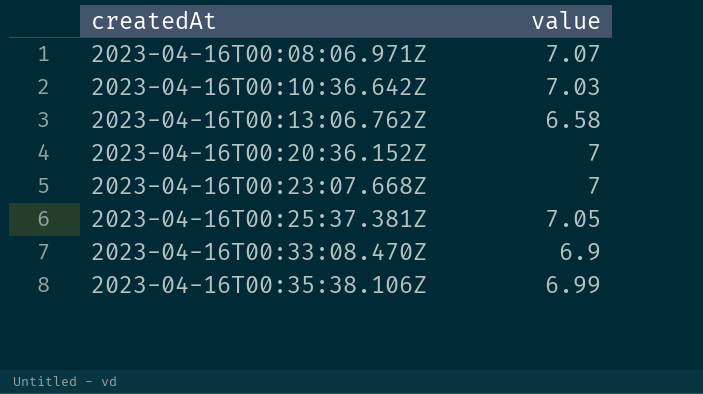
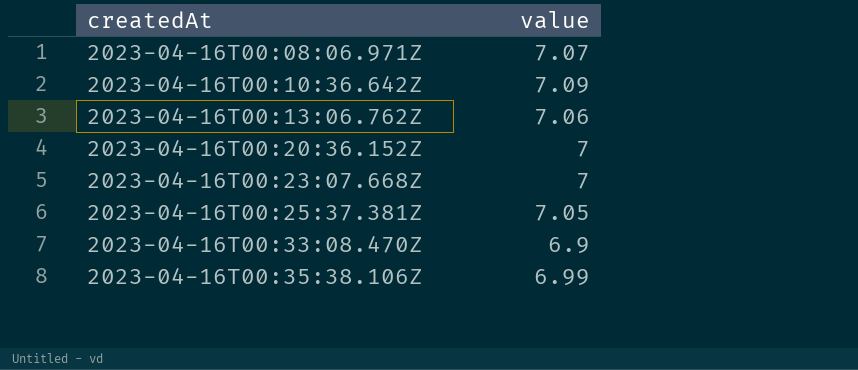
2023-04-16T00:10:36.642Z | value: 7.03 -> 7.09
2023-04-16T00:13:06.762Z | value: 6.58 -> 7.06

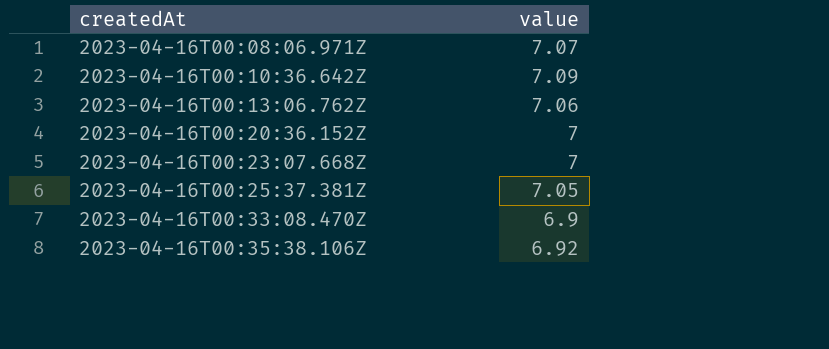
2023-04-16T00:35:38.106Z | value: 6.99 -> 6.92

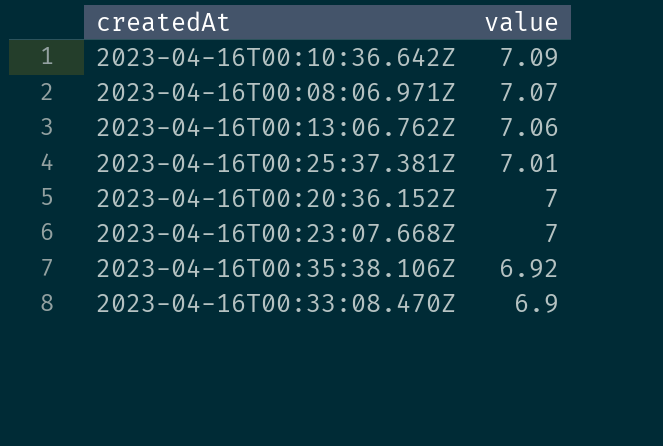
row order: createdAt ascending -> value descending
2023-04-16T00:25:37.381Z | value: 7.05 -> 7.01

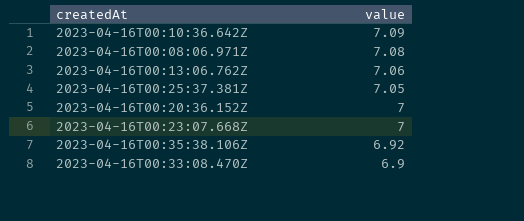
2023-04-16T00:08:06.971Z | value: 7.07 -> 7.08
2023-04-16T00:25:37.381Z | value: 7.01 -> 7.05

